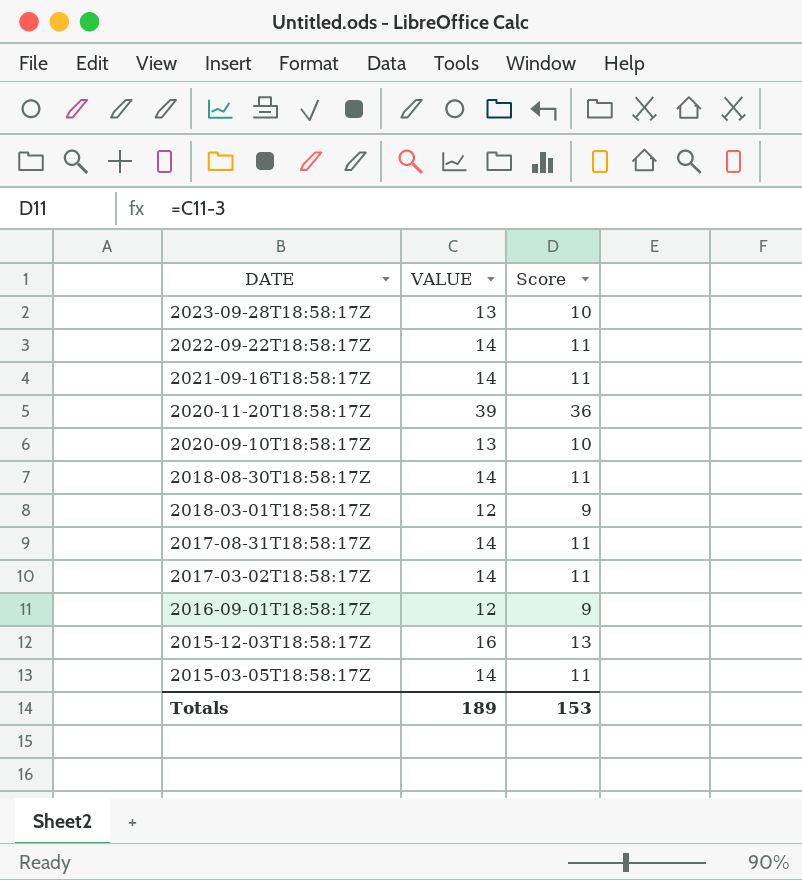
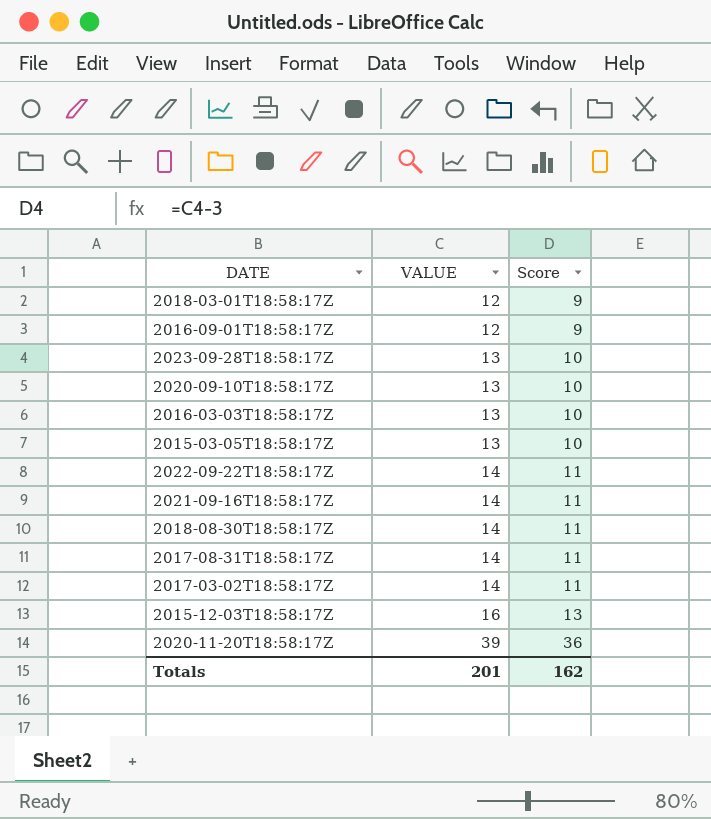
row order: DATE descending -> VALUE ascending
row 2016-03-03T18:58:17Z: none -> 13 | 10
2015-03-05T18:58:17Z | VALUE: 14 -> 13
2015-03-05T18:58:17Z | Score: 11 -> 10
Totals | VALUE: 189 -> 201
Totals | Score: 153 -> 162

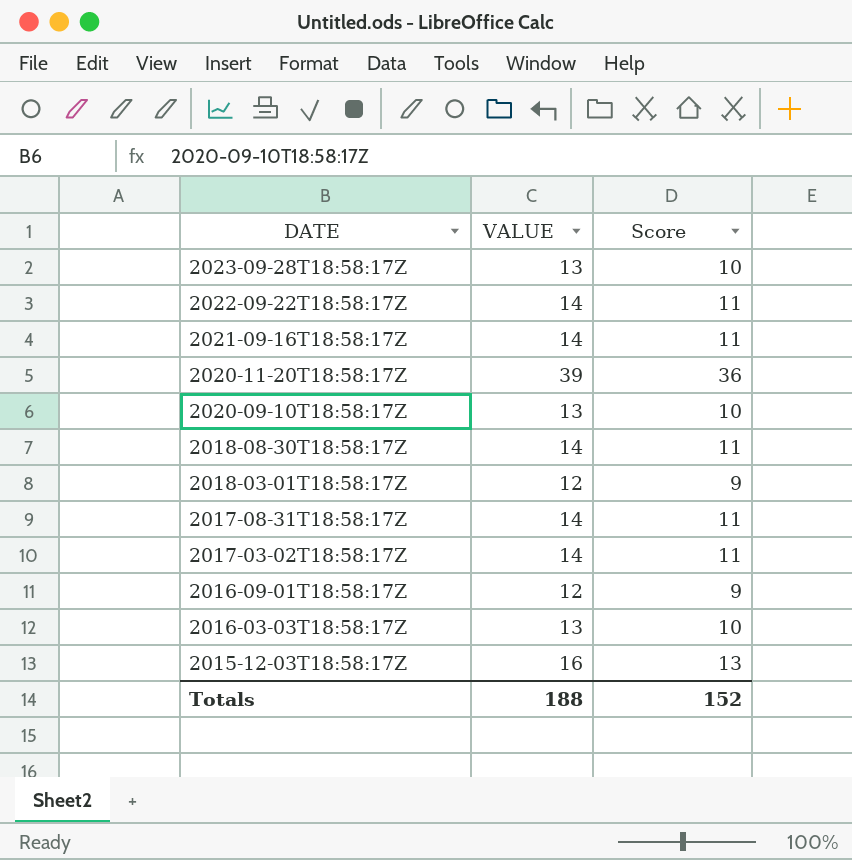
row order: VALUE ascending -> DATE descending
row 2015-03-05T18:58:17Z: 13 | 10 -> none
Totals | VALUE: 201 -> 188
Totals | Score: 162 -> 152

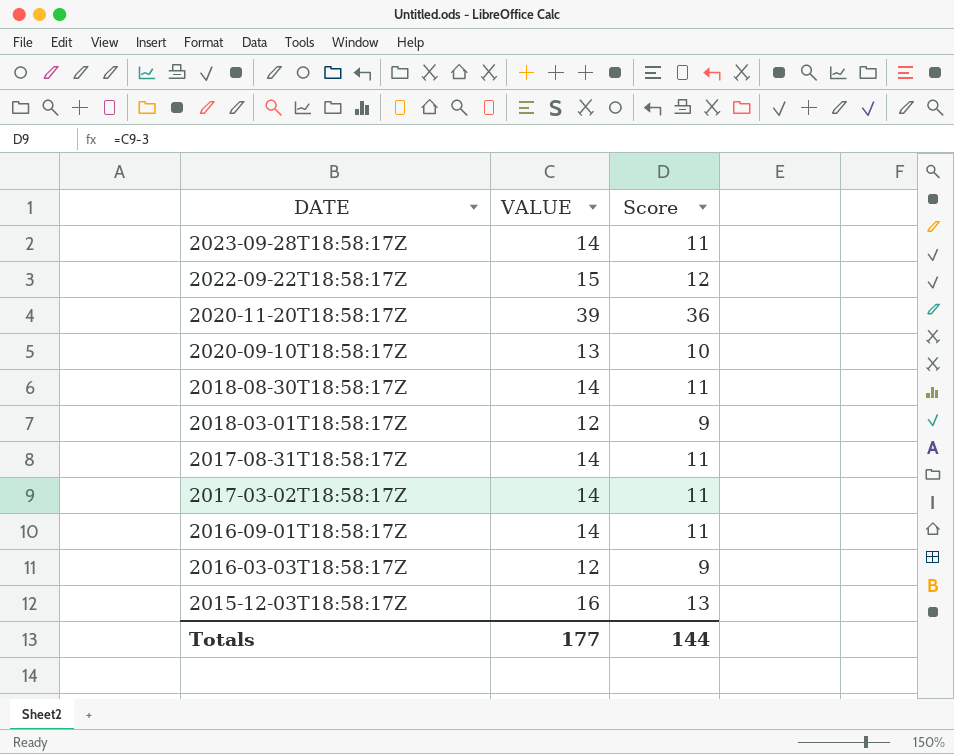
row 2021-09-16T18:58:17Z: 14 | 11 -> none
2023-09-28T18:58:17Z | VALUE: 13 -> 14
2023-09-28T18:58:17Z | Score: 10 -> 11
2022-09-22T18:58:17Z | VALUE: 14 -> 15
2022-09-22T18:58:17Z | Score: 11 -> 12
2016-09-01T18:58:17Z | VALUE: 12 -> 14
2016-09-01T18:58:17Z | Score: 9 -> 11
2016-03-03T18:58:17Z | VALUE: 13 -> 12
2016-03-03T18:58:17Z | Score: 10 -> 9
Totals | VALUE: 188 -> 177
Totals | Score: 152 -> 144

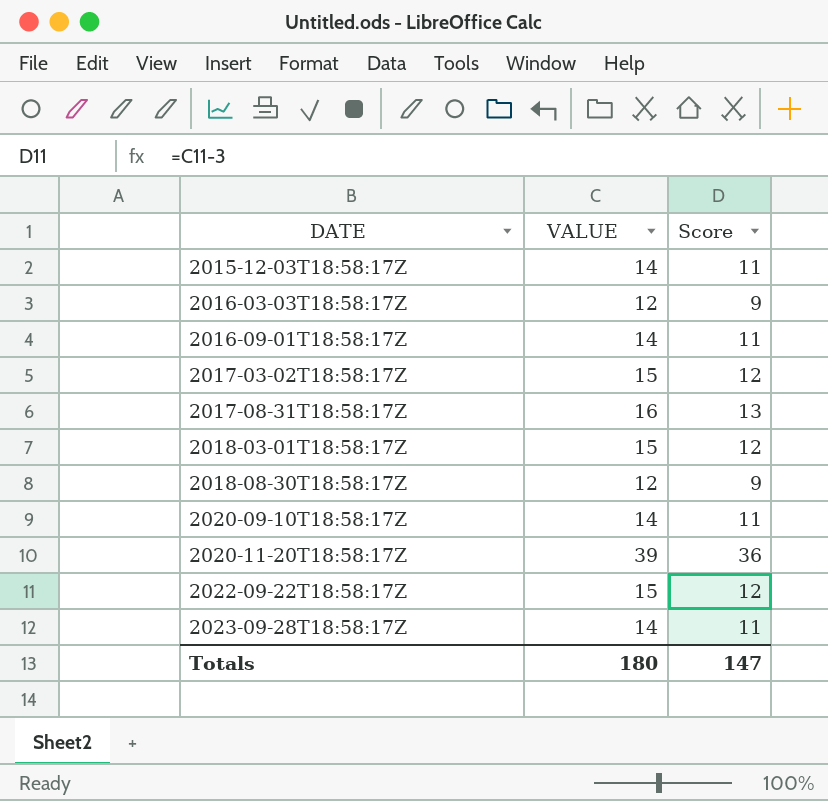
row order: DATE descending -> DATE ascending
2015-12-03T18:58:17Z | VALUE: 16 -> 14
2015-12-03T18:58:17Z | Score: 13 -> 11
2017-03-02T18:58:17Z | VALUE: 14 -> 15
2017-03-02T18:58:17Z | Score: 11 -> 12
2017-08-31T18:58:17Z | VALUE: 14 -> 16
2017-08-31T18:58:17Z | Score: 11 -> 13
2018-03-01T18:58:17Z | VALUE: 12 -> 15
2018-03-01T18:58:17Z | Score: 9 -> 12
2018-08-30T18:58:17Z | VALUE: 14 -> 12
2018-08-30T18:58:17Z | Score: 11 -> 9
2020-09-10T18:58:17Z | VALUE: 13 -> 14
2020-09-10T18:58:17Z | Score: 10 -> 11
Totals | VALUE: 177 -> 180
Totals | Score: 144 -> 147

